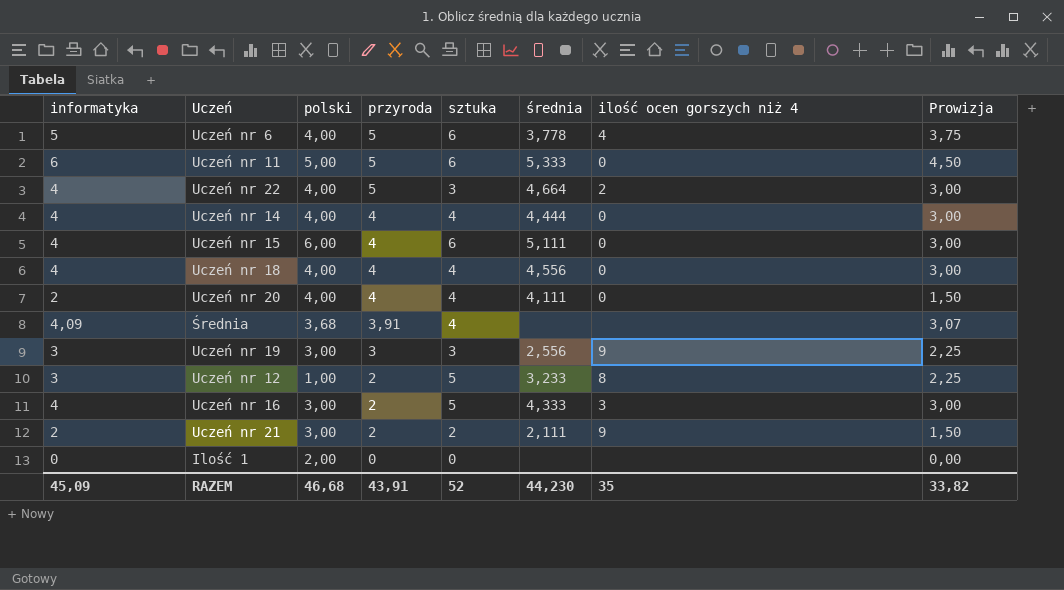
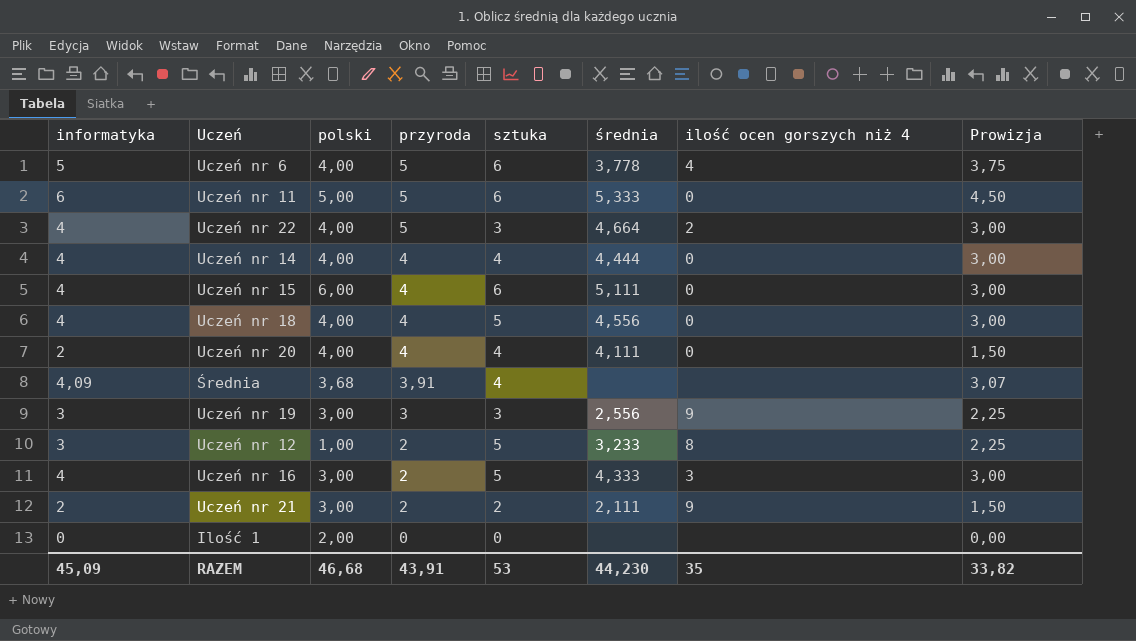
Uczeń nr 18 | sztuka: 4 -> 5
RAZEM | sztuka: 52 -> 53

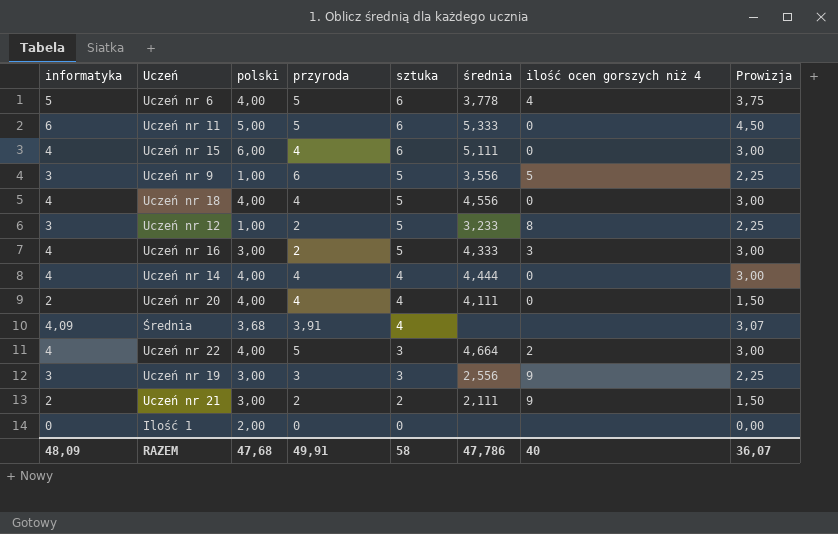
row order: przyroda descending -> sztuka descending
row Uczeń nr 9: none -> 3 | 1,00 | 6 | 5 | 3,556 | 5 | 2,25
RAZEM | informatyka: 45,09 -> 48,09
RAZEM | polski: 46,68 -> 47,68
RAZEM | przyroda: 43,91 -> 49,91
RAZEM | sztuka: 53 -> 58
RAZEM | średnia: 44,230 -> 47,786
RAZEM | ilość ocen gorszych niż 4: 35 -> 40
RAZEM | Prowizja: 33,82 -> 36,07

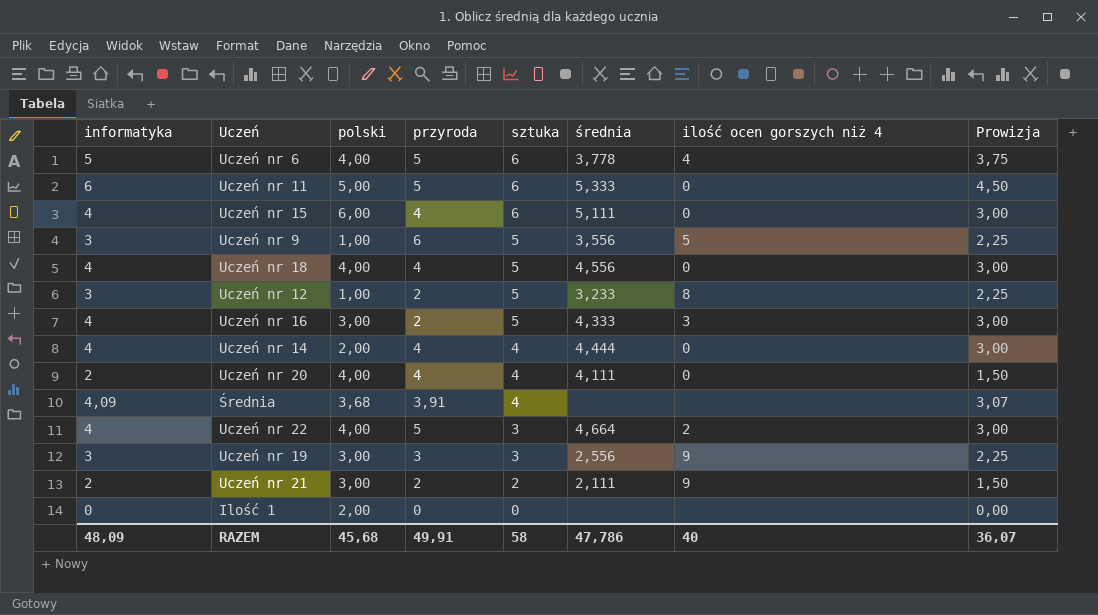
Uczeń nr 14 | polski: 4,00 -> 2,00
RAZEM | polski: 47,68 -> 45,68

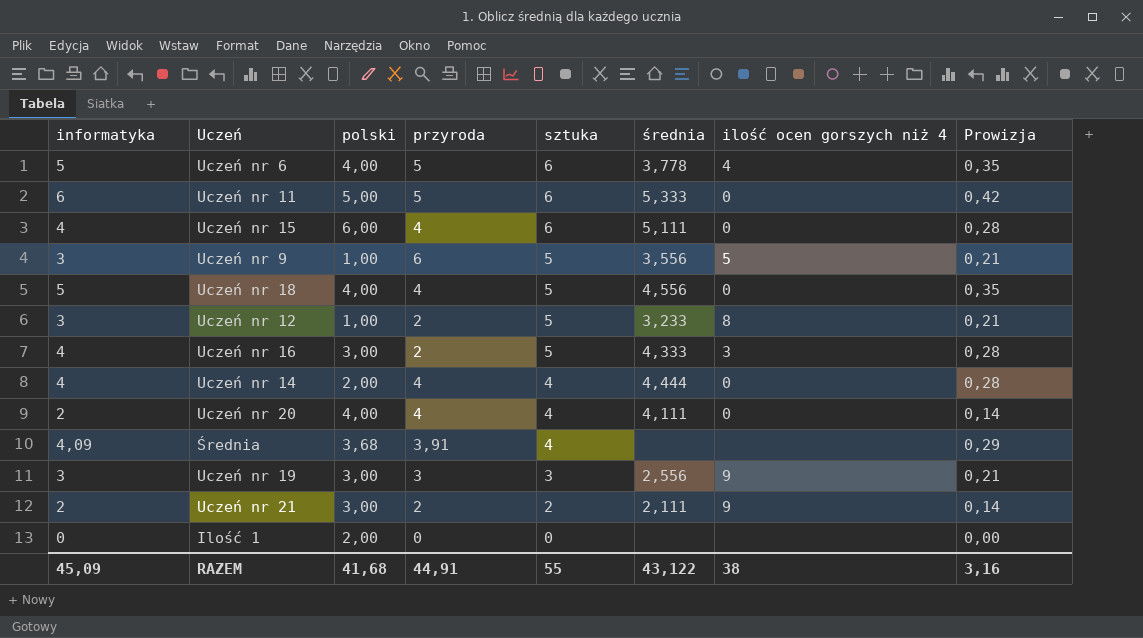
column Prowizja | formula: [informatyka] * 0,75 -> [informatyka] * 0,07
row Uczeń nr 22: 4 | 4,00 | 5 | 3 | 4,664 | 2 | 3,00 -> none
Uczeń nr 18 | informatyka: 4 -> 5
RAZEM | informatyka: 48,09 -> 45,09
RAZEM | polski: 45,68 -> 41,68
RAZEM | przyroda: 49,91 -> 44,91
RAZEM | sztuka: 58 -> 55
RAZEM | średnia: 47,786 -> 43,122
RAZEM | ilość ocen gorszych niż 4: 40 -> 38
RAZEM | Prowizja: 36,07 -> 3,16

